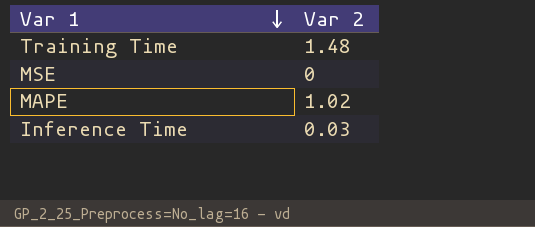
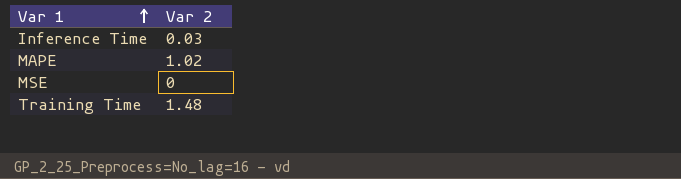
row order: Var 1 descending -> Var 1 ascending

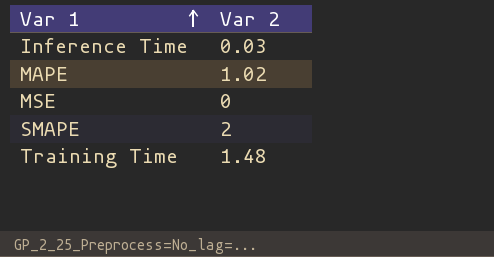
row SMAPE: none -> 2

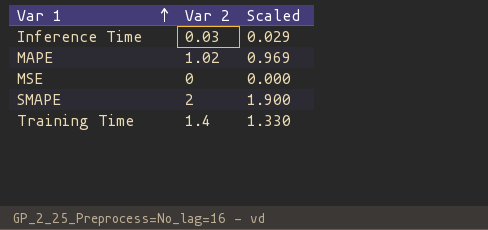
column Scaled | formula: none -> [Var 2] * 0.95
Training Time | Var 2: 1.48 -> 1.4

